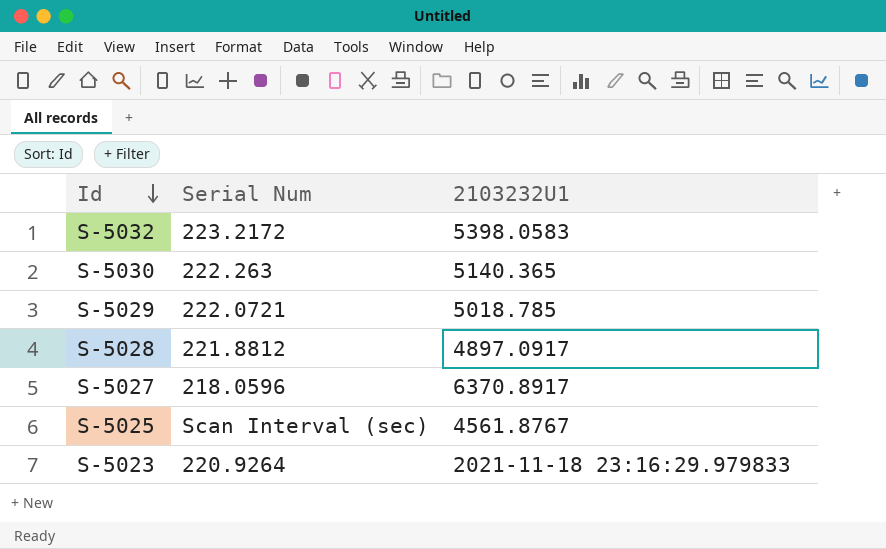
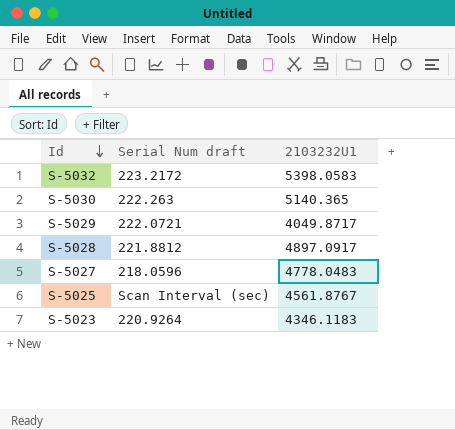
column name: Serial Num -> Serial Num draft
S-5029 | 2103232U1: 5018.785 -> 4049.8717
S-5027 | 2103232U1: 6370.8917 -> 4778.0483
S-5023 | 2103232U1: 2021-11-18 23:16:29.979833 -> 4346.1183

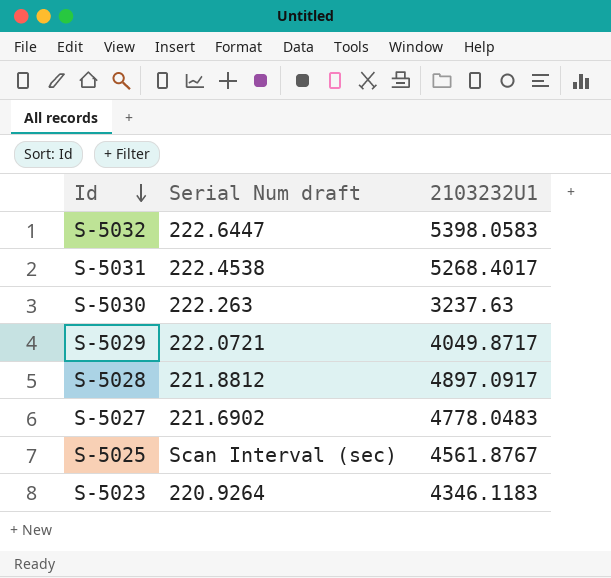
S-5032 | Serial Num draft: 223.2172 -> 222.6447
row S-5031: none -> 222.4538 | 5268.4017
S-5030 | 2103232U1: 5140.365 -> 3237.63
S-5027 | Serial Num draft: 218.0596 -> 221.6902

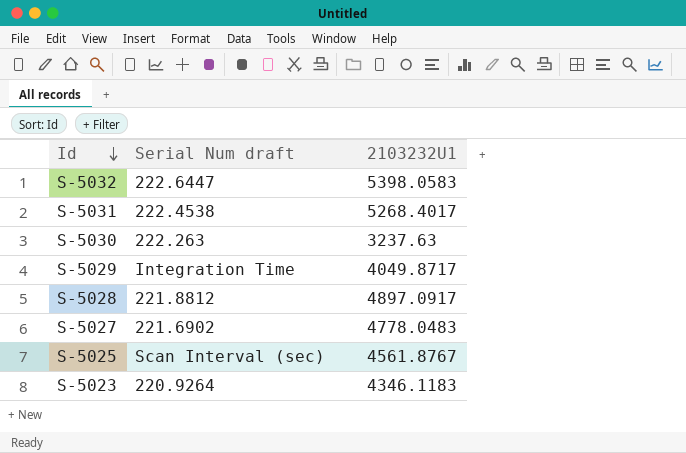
S-5029 | Serial Num draft: 222.0721 -> Integration Time

